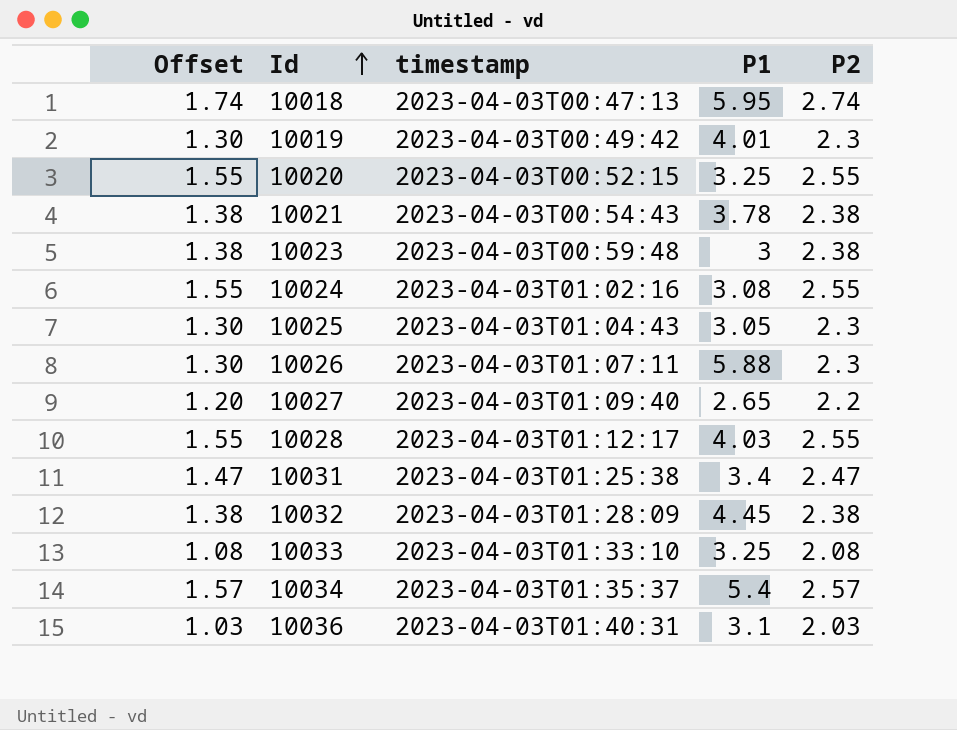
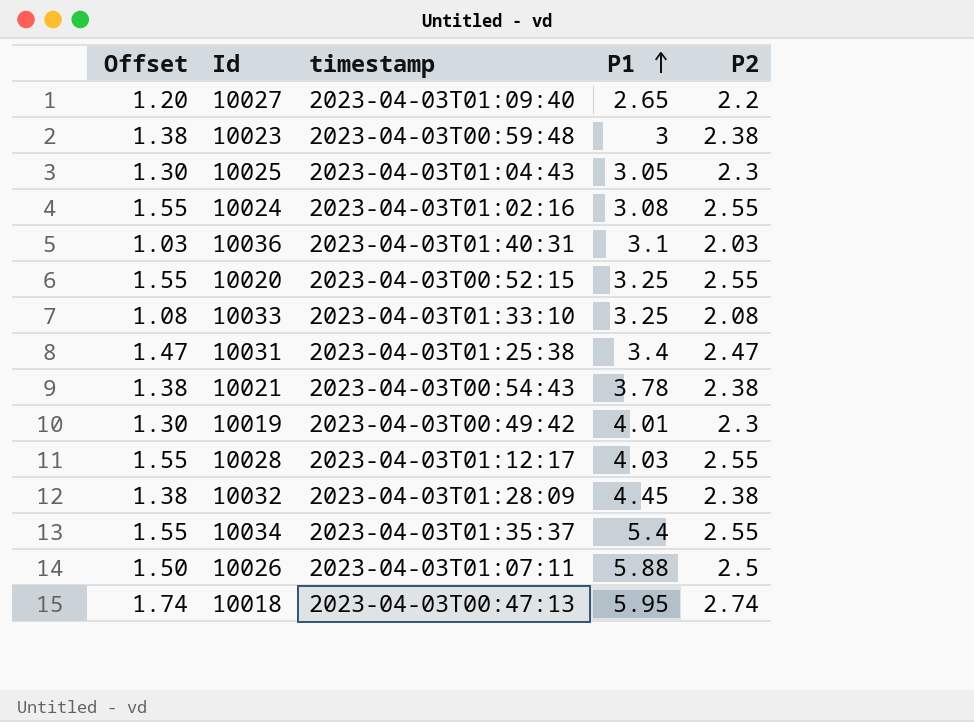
row order: Id ascending -> P1 ascending
10034 | Offset: 1.57 -> 1.55
10034 | P2: 2.57 -> 2.55
10026 | Offset: 1.30 -> 1.50
10026 | P2: 2.3 -> 2.5

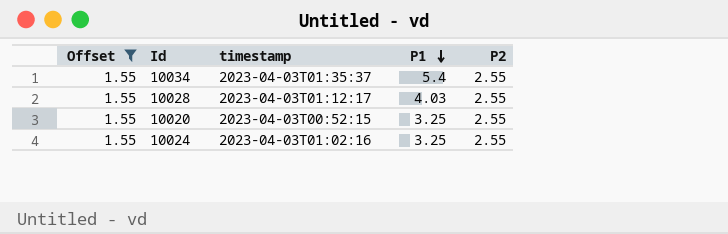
filter: none -> Offset = 1.55
row order: P1 ascending -> P1 descending
10024 | P1: 3.08 -> 3.25

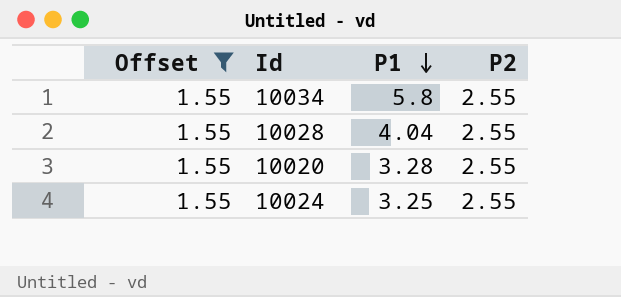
column timestamp | position: 3 -> none
10034 | P1: 5.4 -> 5.8
10028 | P1: 4.03 -> 4.04
10020 | P1: 3.25 -> 3.28

